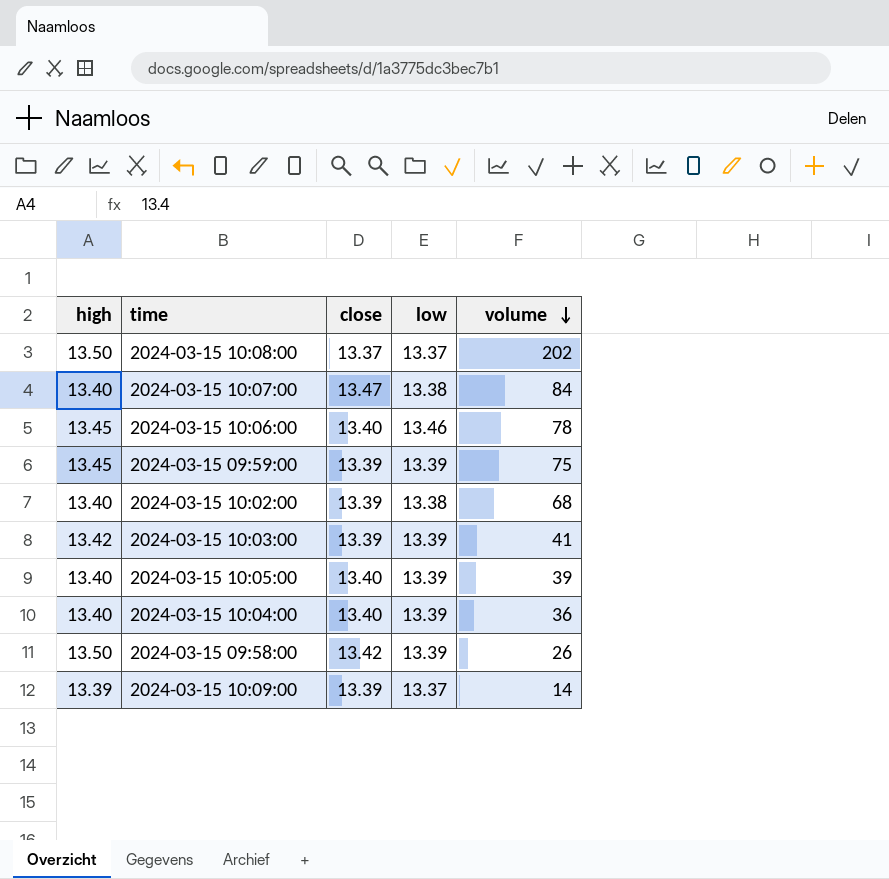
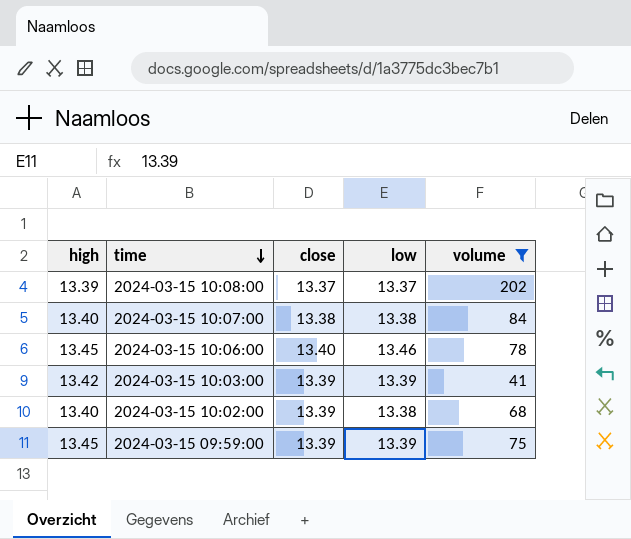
filter: none -> volume >= 41
row order: volume descending -> time descending
2024-03-15 10:08:00 | high: 13.50 -> 13.39
2024-03-15 10:07:00 | close: 13.47 -> 13.38

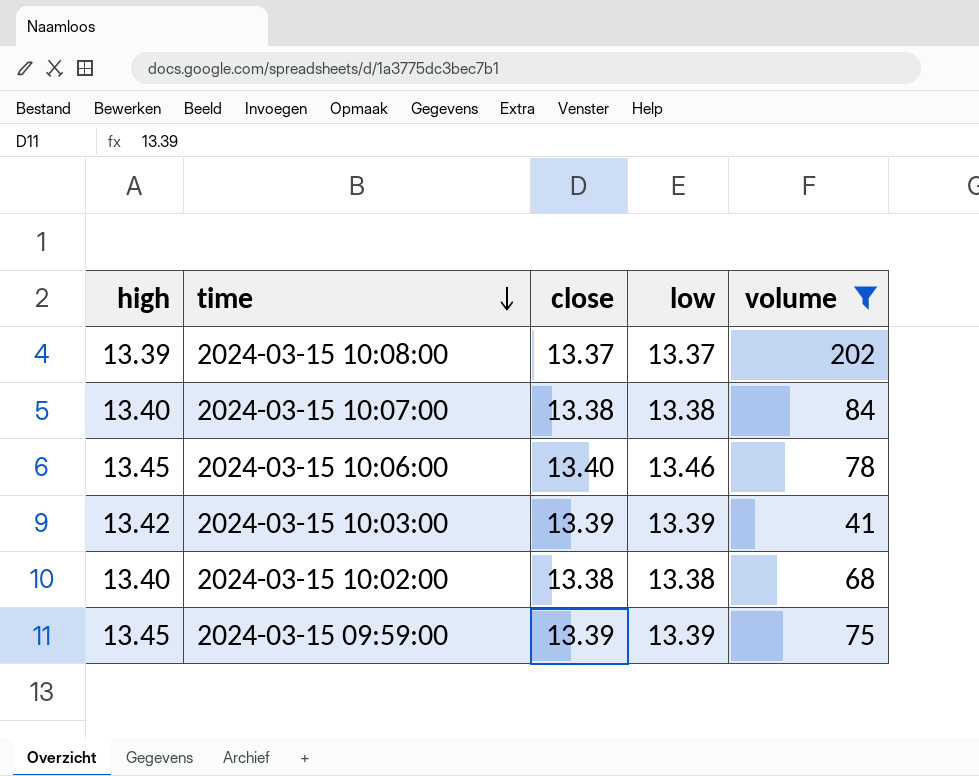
2024-03-15 10:02:00 | close: 13.39 -> 13.38

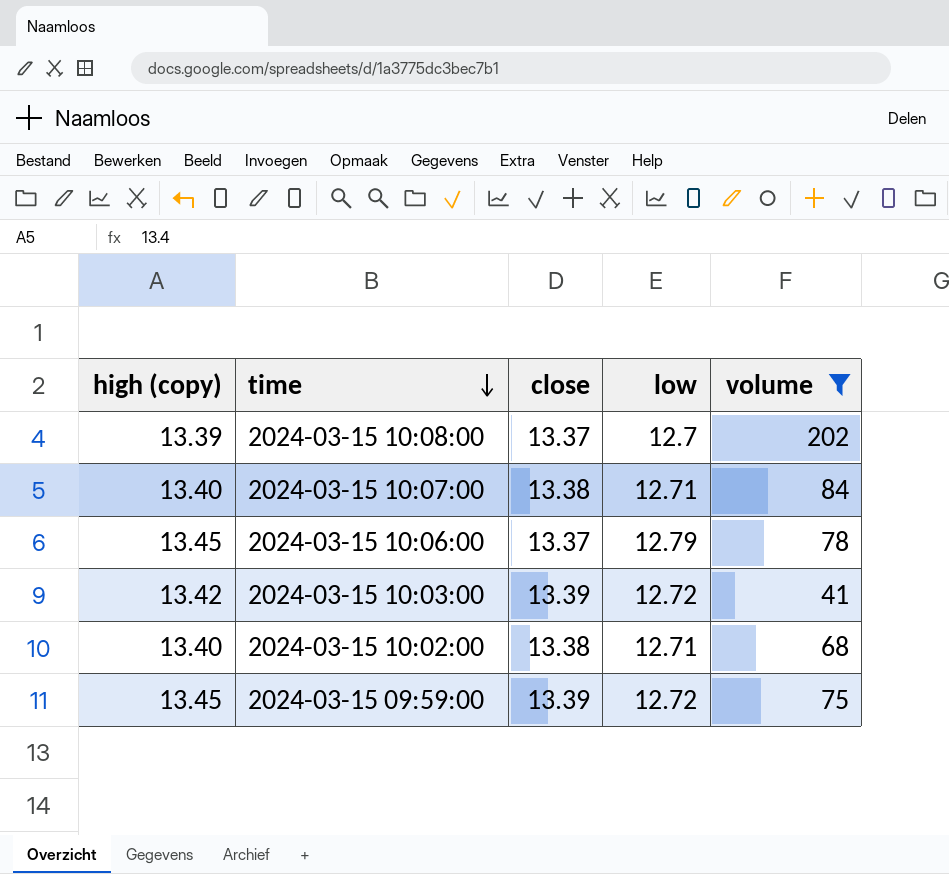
column name: high -> high (copy)
2024-03-15 10:08:00 | low: 13.37 -> 12.7
2024-03-15 10:07:00 | low: 13.38 -> 12.71
2024-03-15 10:06:00 | close: 13.40 -> 13.37
2024-03-15 10:06:00 | low: 13.46 -> 12.79
2024-03-15 10:03:00 | low: 13.39 -> 12.72
2024-03-15 10:02:00 | low: 13.38 -> 12.71
2024-03-15 09:59:00 | low: 13.39 -> 12.72

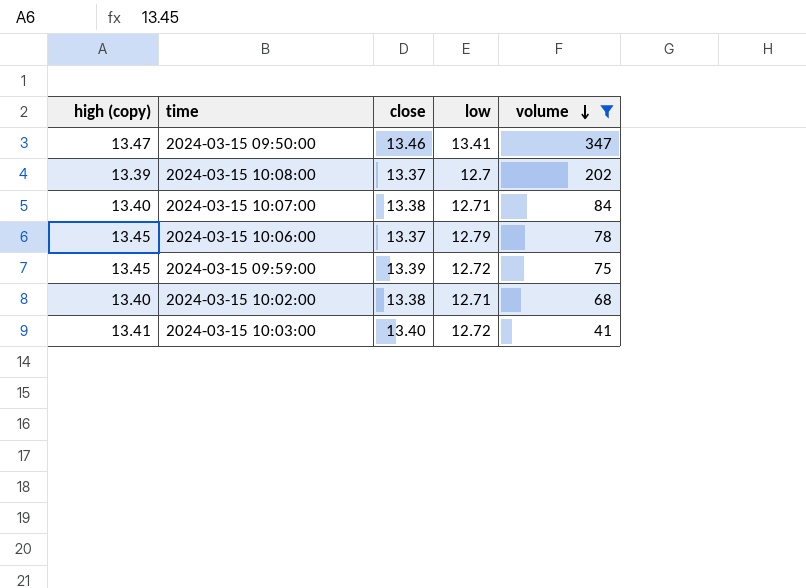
row order: time descending -> volume descending
row 2024-03-15 09:50:00: none -> 13.47 | 13.46 | 13.41 | 347
2024-03-15 10:03:00 | high (copy): 13.42 -> 13.41
2024-03-15 10:03:00 | close: 13.39 -> 13.40

